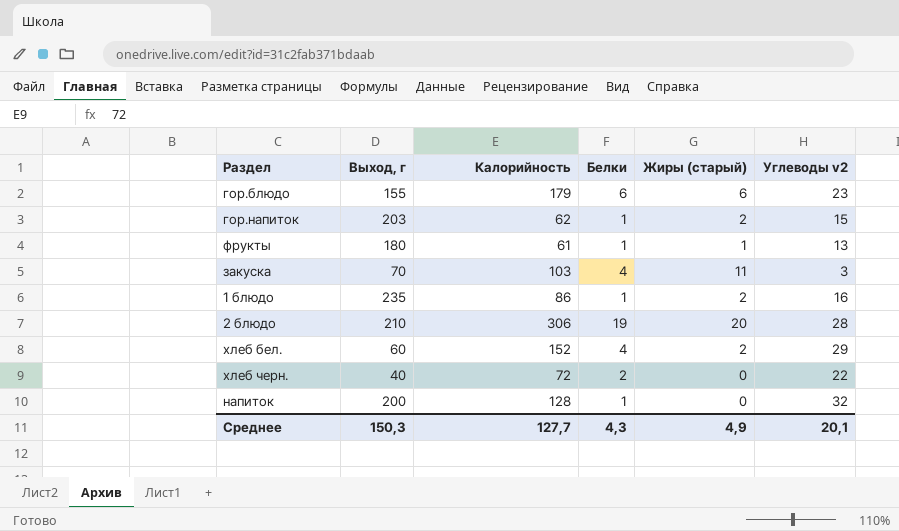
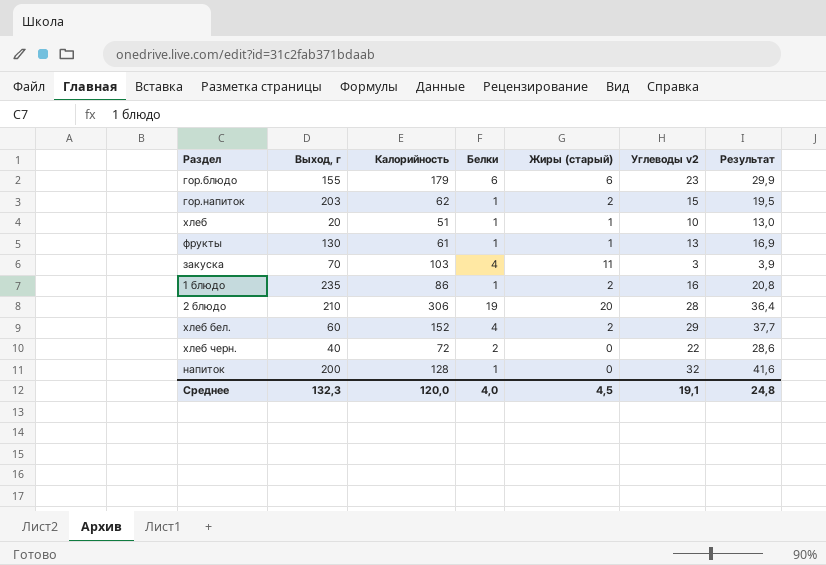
column Результат | formula: none -> [Углеводы v2] * 1,3
row хлеб: none -> 20 | 51 | 1 | 1 | 10 | 13,0
фрукты | Выход, г: 180 -> 130
Среднее | Выход, г: 150,3 -> 132,3
Среднее | Калорийность: 127,7 -> 120,0
Среднее | Белки: 4,3 -> 4,0
Среднее | Жиры (старый): 4,9 -> 4,5
Среднее | Углеводы v2: 20,1 -> 19,1

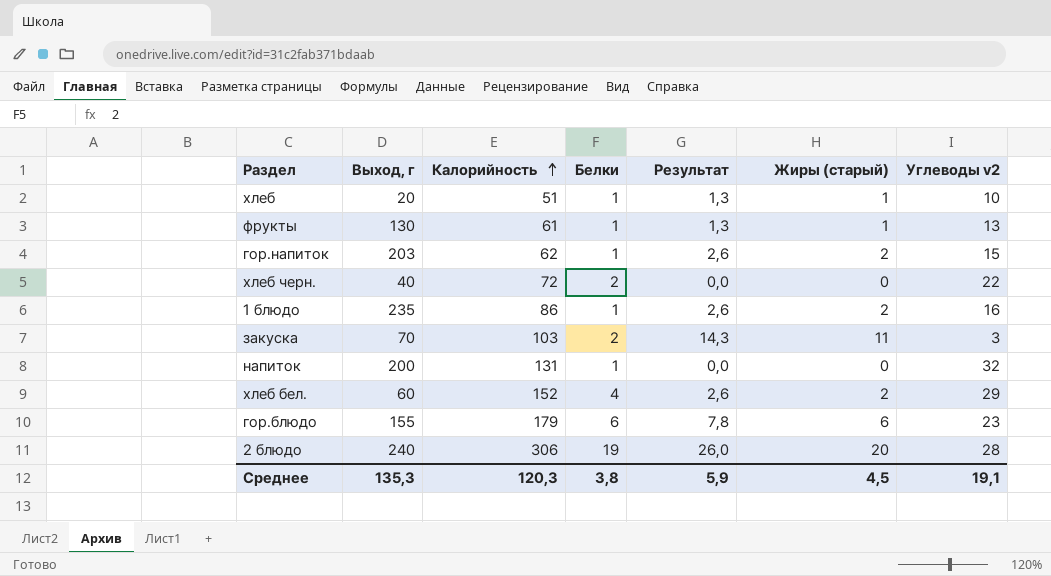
row order: none -> Калорийность ascending
column Результат | formula: [Углеводы v2] * 1,3 -> [Жиры (старый)] * 1,3
column Результат | position: 7 -> 5
закуска | Белки: 4 -> 2
напиток | Калорийность: 128 -> 131
2 блюдо | Выход, г: 210 -> 240
Среднее | Выход, г: 132,3 -> 135,3
Среднее | Калорийность: 120,0 -> 120,3
Среднее | Белки: 4,0 -> 3,8
Среднее | Результат: 24,8 -> 5,9

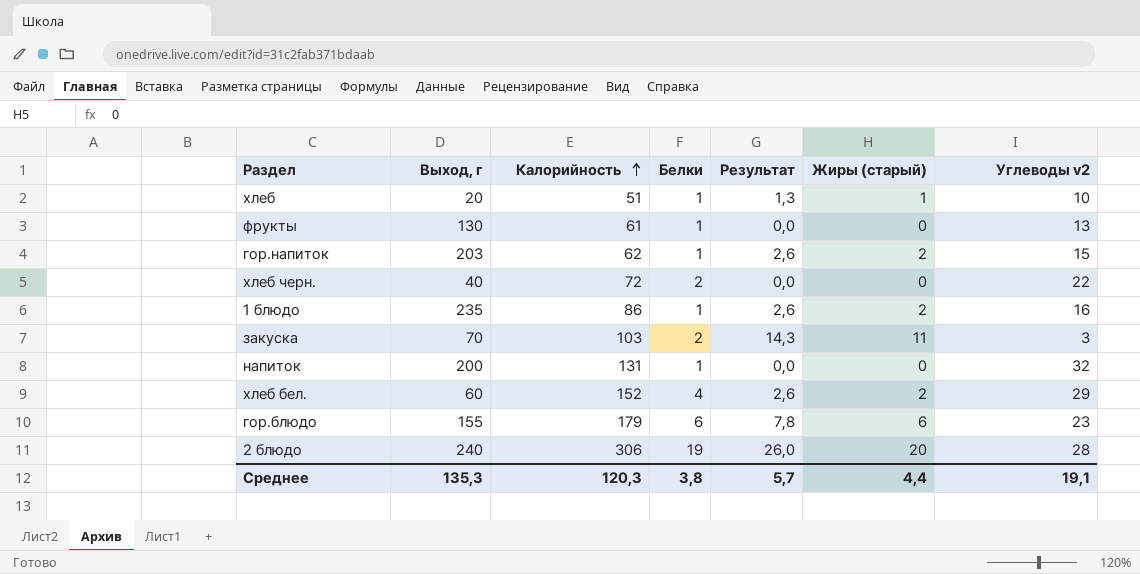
фрукты | Результат: 1,3 -> 0,0
фрукты | Жиры (старый): 1 -> 0
Среднее | Результат: 5,9 -> 5,7
Среднее | Жиры (старый): 4,5 -> 4,4

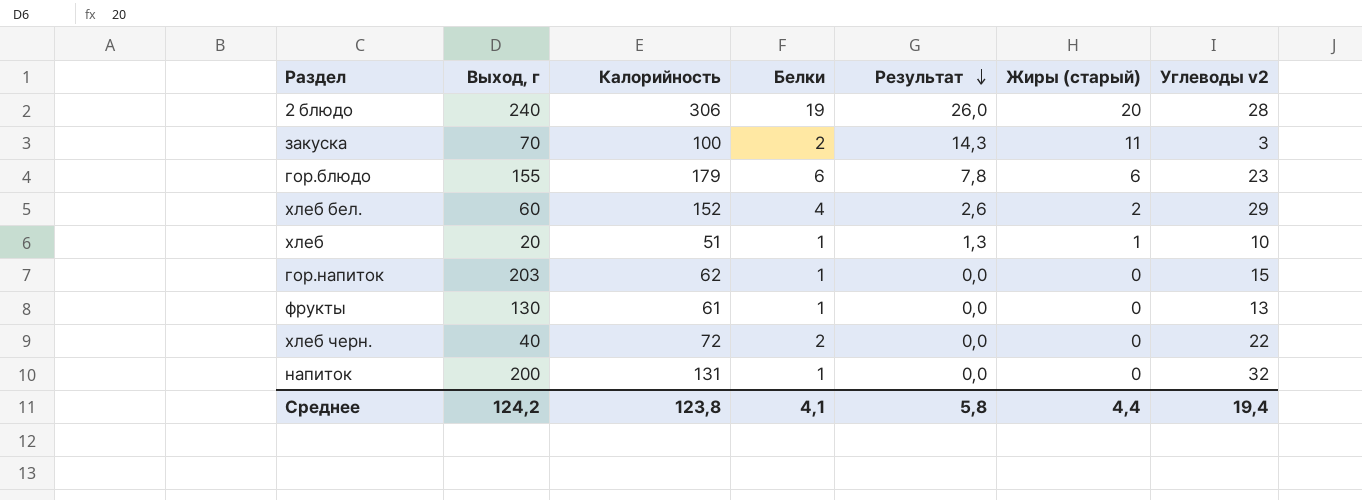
row order: Калорийность ascending -> Результат descending
row 1 блюдо: 235 | 86 | 1 | 2,6 | 2 | 16 -> none
закуска | Калорийность: 103 -> 100
гор.напиток | Результат: 2,6 -> 0,0
гор.напиток | Жиры (старый): 2 -> 0
Среднее | Выход, г: 135,3 -> 124,2
Среднее | Калорийность: 120,3 -> 123,8
Среднее | Белки: 3,8 -> 4,1
Среднее | Результат: 5,7 -> 5,8
Среднее | Углеводы v2: 19,1 -> 19,4

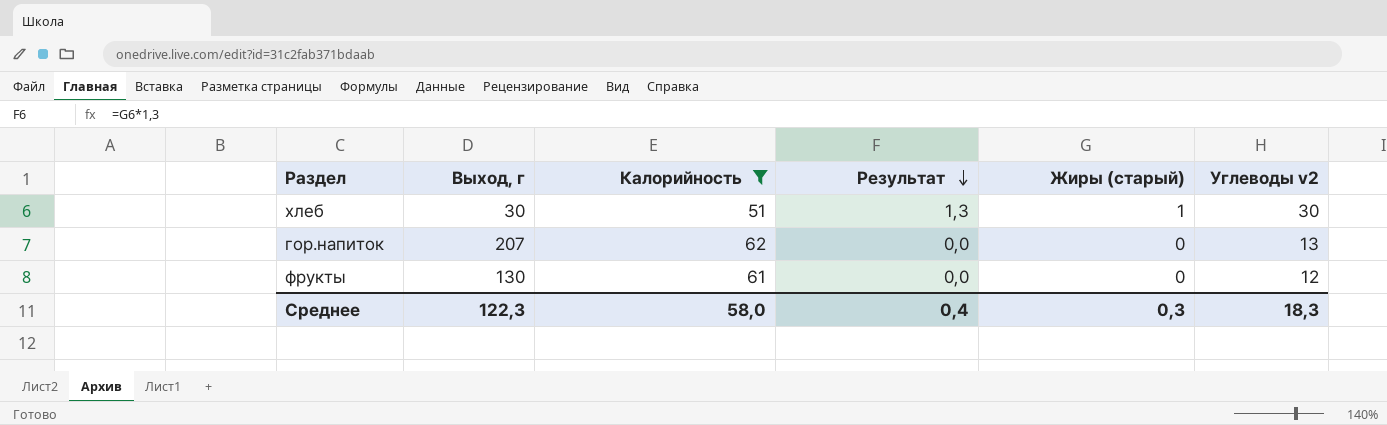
filter: none -> Калорийность <= 62
column Белки | position: 4 -> none
хлеб | Выход, г: 20 -> 30
хлеб | Углеводы v2: 10 -> 30
гор.напиток | Выход, г: 203 -> 207
гор.напиток | Углеводы v2: 15 -> 13
фрукты | Углеводы v2: 13 -> 12
Среднее | Выход, г: 124,2 -> 122,3
Среднее | Калорийность: 123,8 -> 58,0
Среднее | Результат: 5,8 -> 0,4
Среднее | Жиры (старый): 4,4 -> 0,3
Среднее | Углеводы v2: 19,4 -> 18,3

